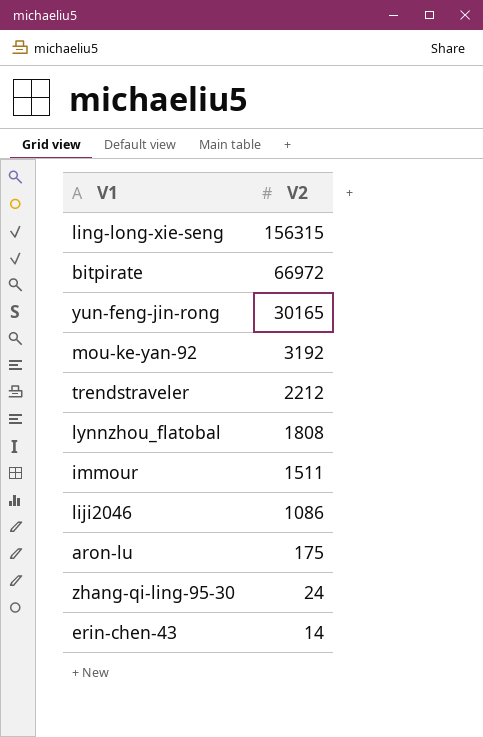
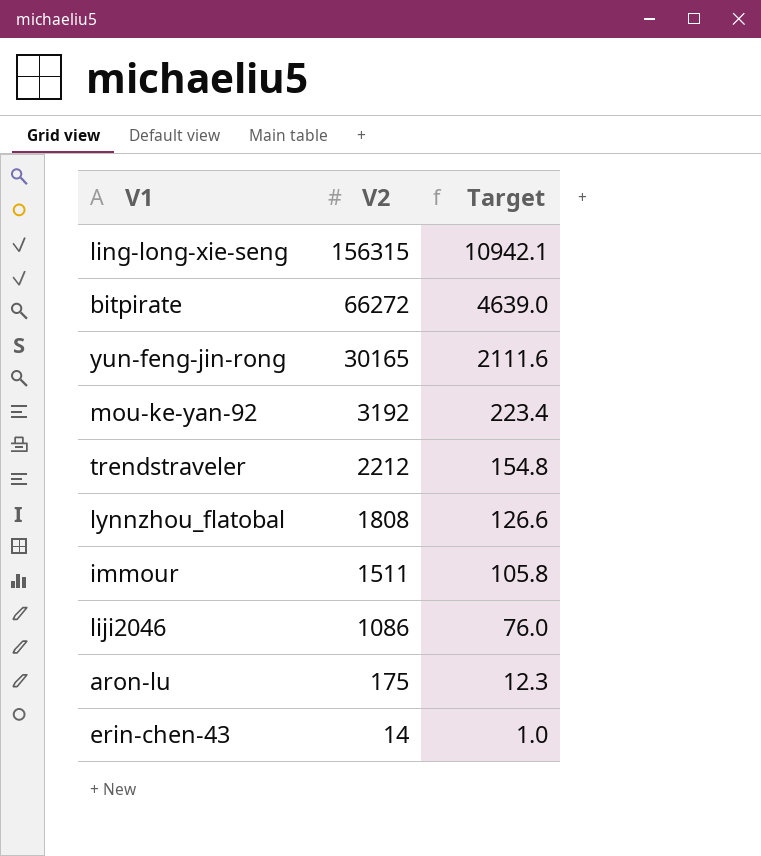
column Target | formula: none -> [V2] * 0.07
row zhang-qi-ling-95-30: 24 -> none
bitpirate | V2: 66972 -> 66272

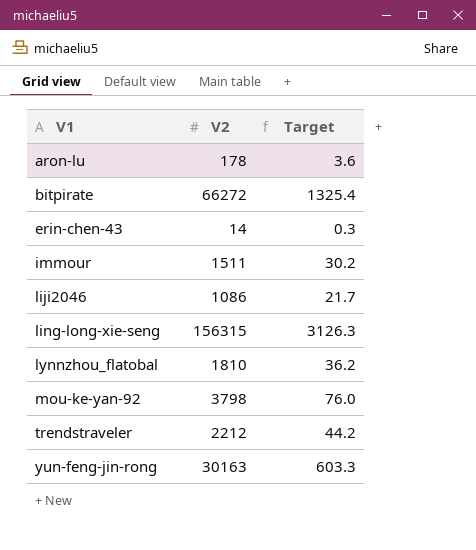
row order: V2 descending -> V1 ascending
column Target | formula: [V2] * 0.07 -> [V2] * 0.02
aron-lu | V2: 175 -> 178
lynnzhou_flatobal | V2: 1808 -> 1810
mou-ke-yan-92 | V2: 3192 -> 3798
yun-feng-jin-rong | V2: 30165 -> 30163

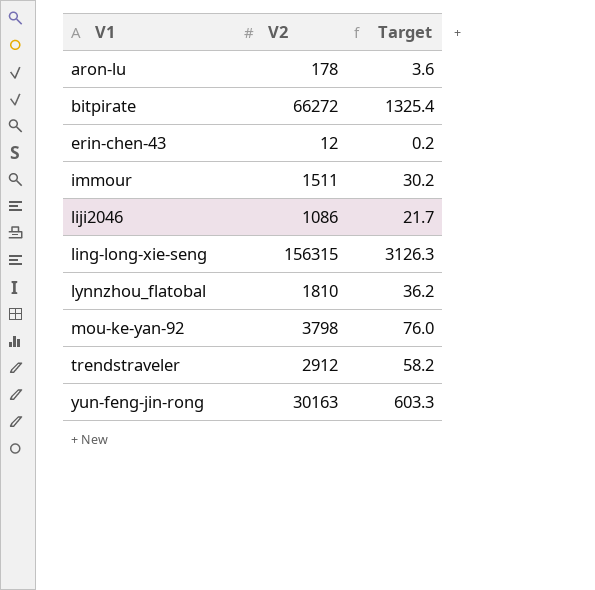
erin-chen-43 | V2: 14 -> 12
erin-chen-43 | Target: 0.3 -> 0.2
trendstraveler | V2: 2212 -> 2912
trendstraveler | Target: 44.2 -> 58.2

